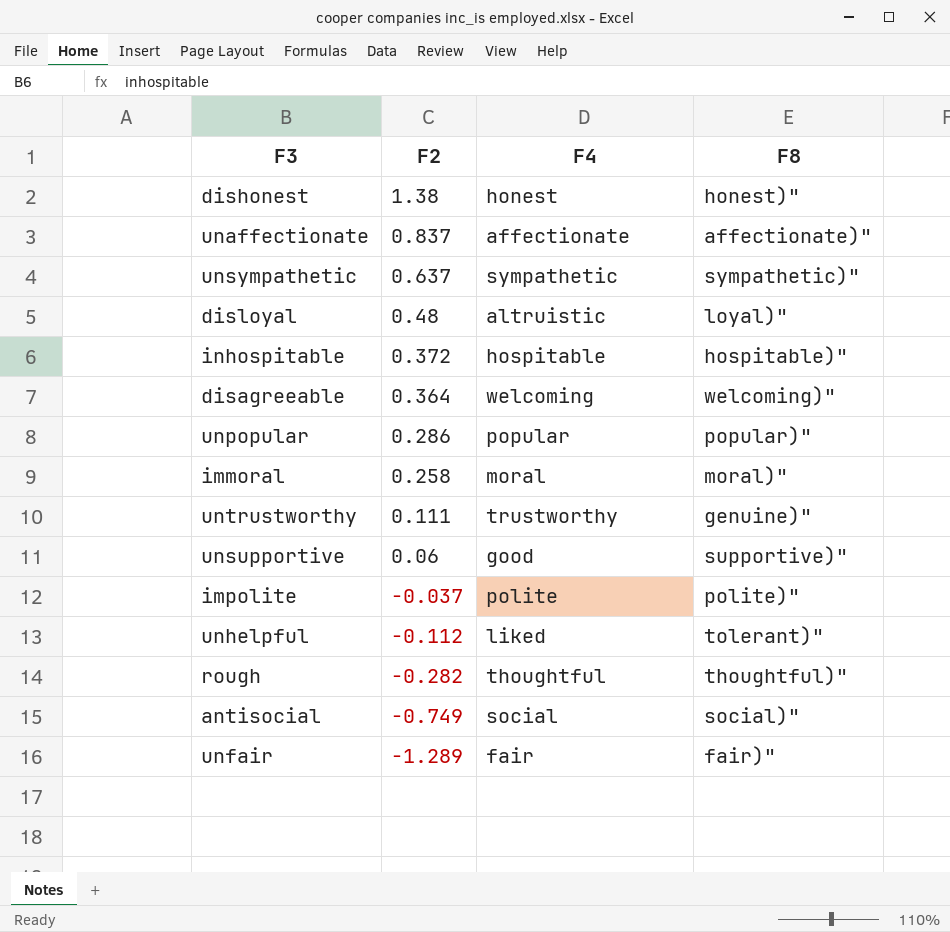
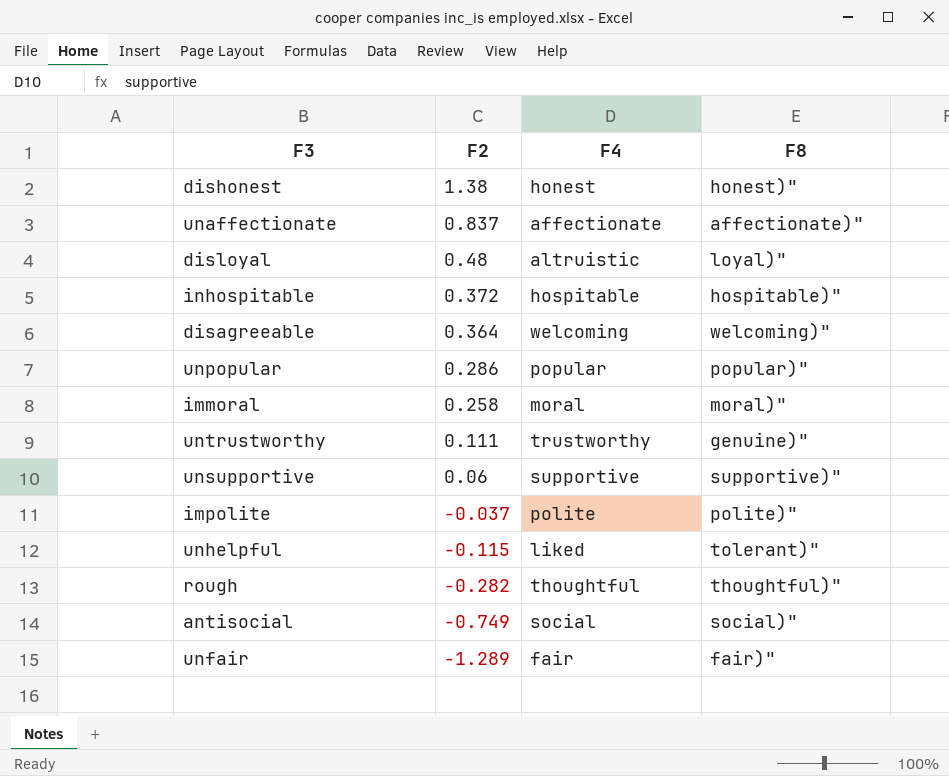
row unsympathetic: 0.637 | sympathetic | sympathetic)" -> none
unsupportive | F4: good -> supportive
unhelpful | F2: -0.112 -> -0.115

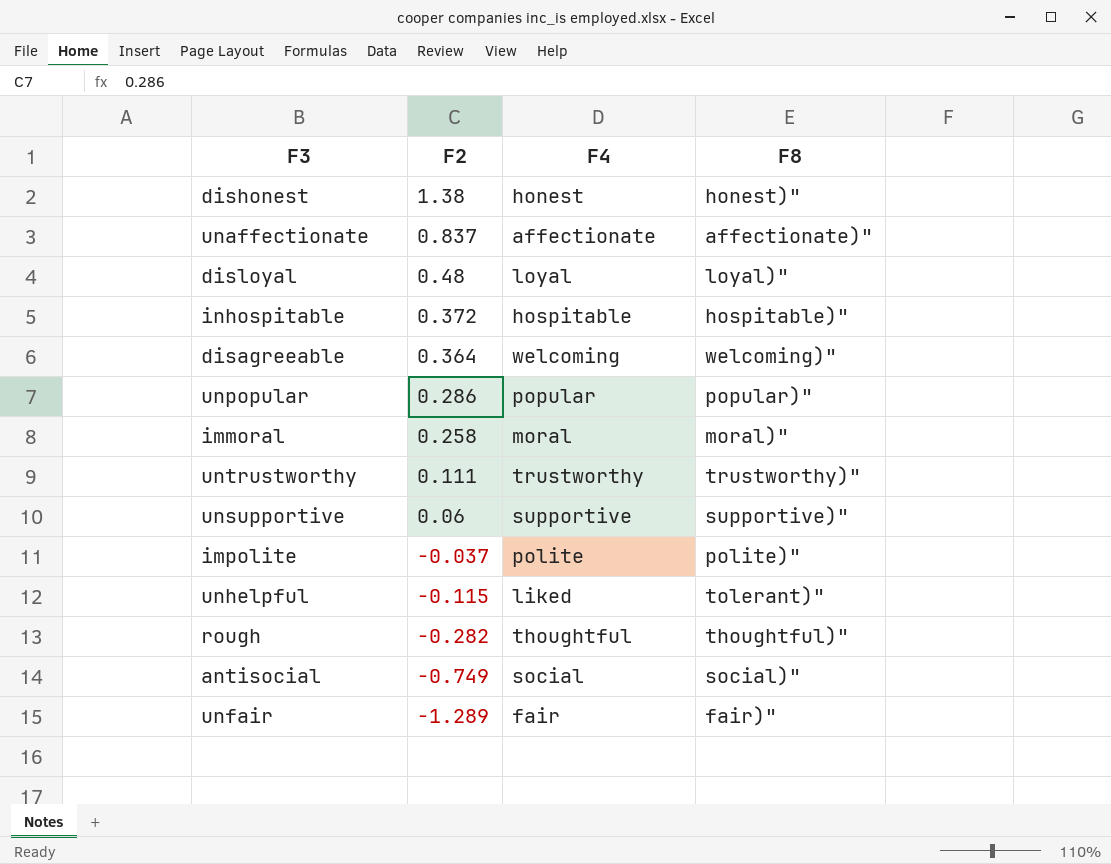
disloyal | F4: altruistic -> loyal
untrustworthy | F8: genuine)" -> trustworthy)"

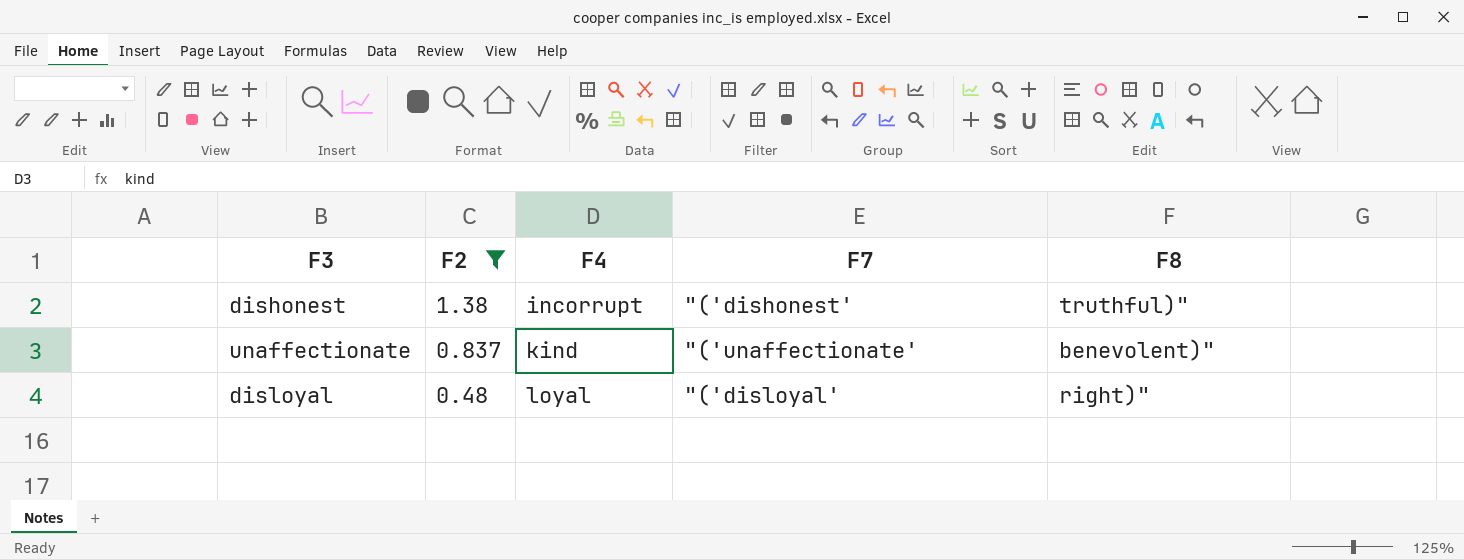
filter: none -> F2 >= 0.48
column F7 | position: none -> 4
dishonest | F4: honest -> incorrupt
dishonest | F8: honest)" -> truthful)"
unaffectionate | F4: affectionate -> kind
unaffectionate | F8: affectionate)" -> benevolent)"
disloyal | F8: loyal)" -> right)"

